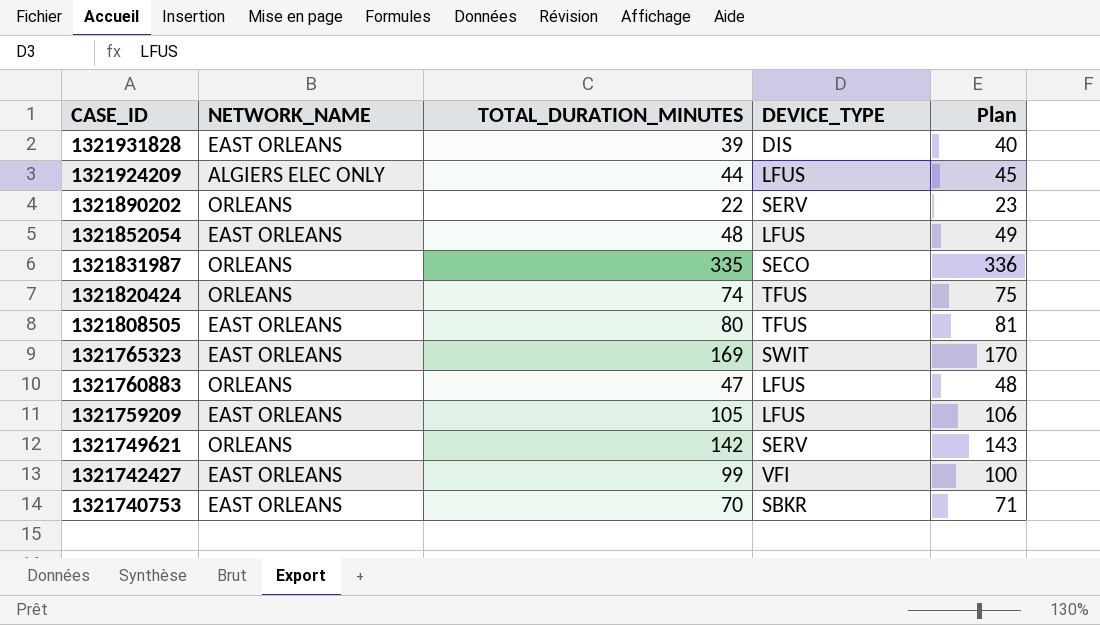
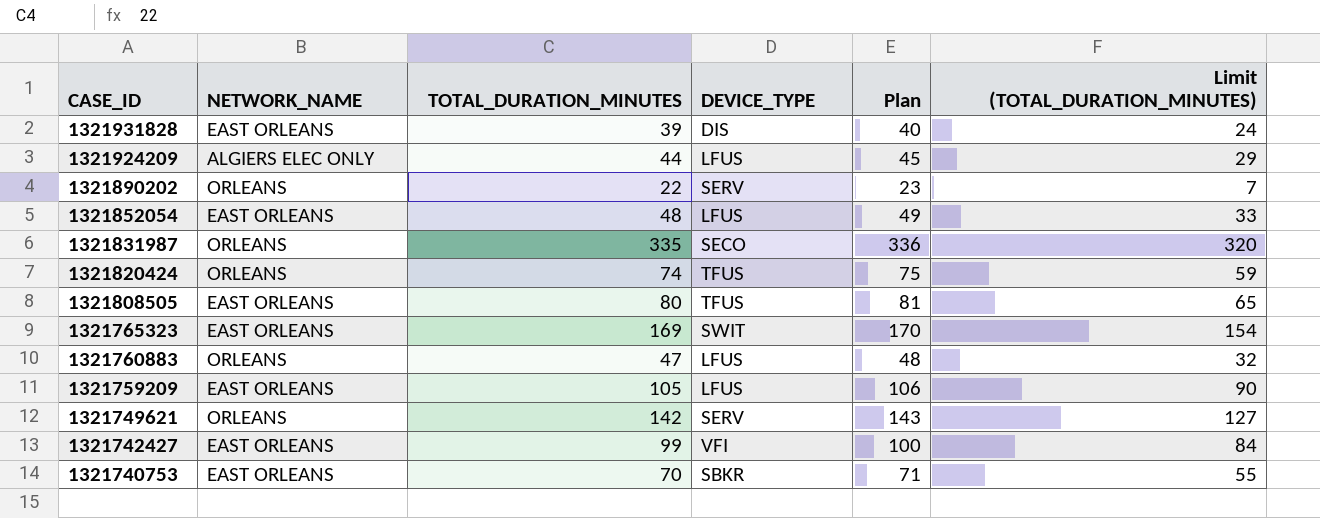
column Limit (TOTAL_DURATION_MINUTES) | formula: none -> [TOTAL_DURATION_MINUTES] - 15

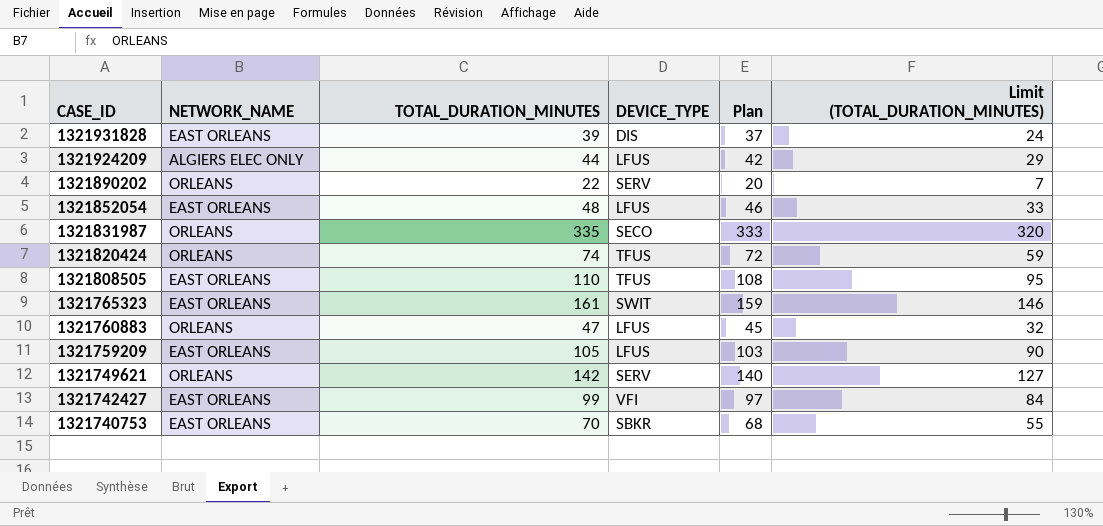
column Plan | formula: [TOTAL_DURATION_MINUTES] + 1 -> [TOTAL_DURATION_MINUTES] - 2
1321808505 | TOTAL_DURATION_MINUTES: 80 -> 110
1321808505 | Limit (TOTAL_DURATION_MINUTES): 65 -> 95
1321765323 | TOTAL_DURATION_MINUTES: 169 -> 161
1321765323 | Limit (TOTAL_DURATION_MINUTES): 154 -> 146

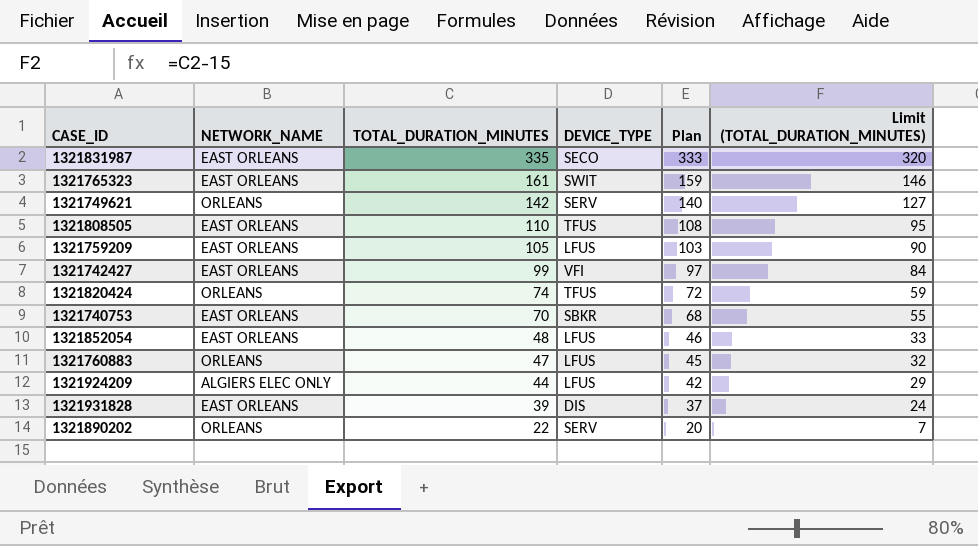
row order: CASE_ID descending -> TOTAL_DURATION_MINUTES descending
1321831987 | NETWORK_NAME: ORLEANS -> EAST ORLEANS

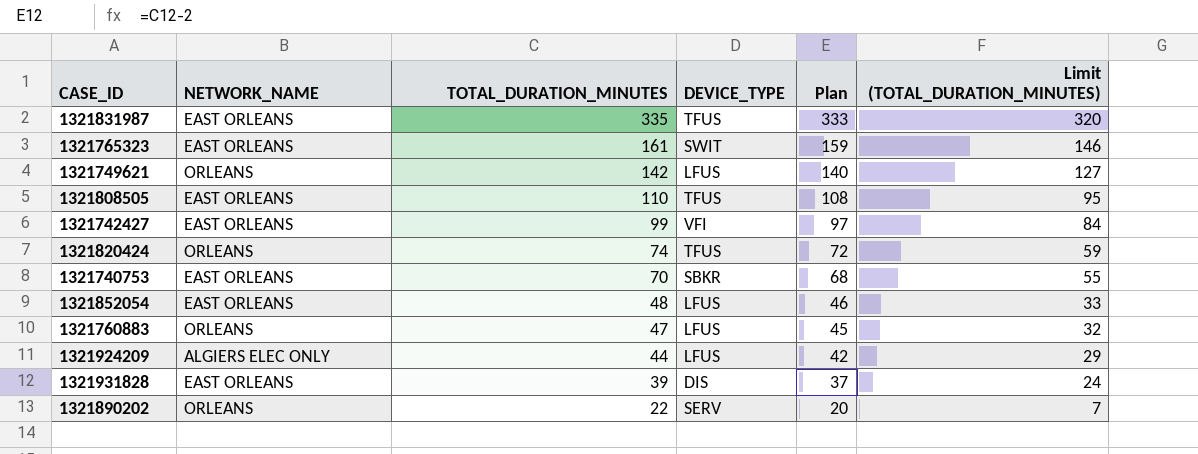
row 1321759209: EAST ORLEANS | 105 | LFUS | 103 | 90 -> none
1321831987 | DEVICE_TYPE: SECO -> TFUS
1321749621 | DEVICE_TYPE: SERV -> LFUS

